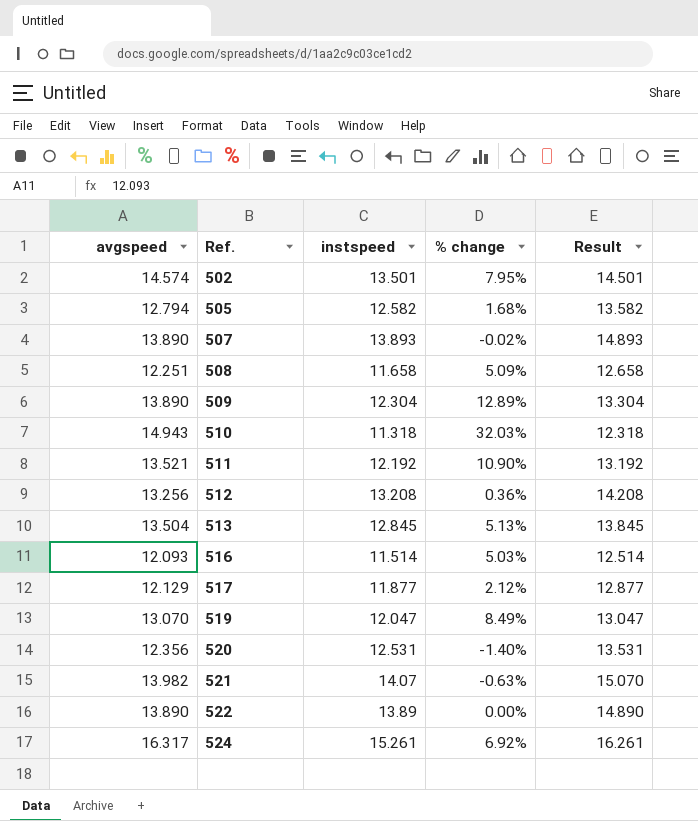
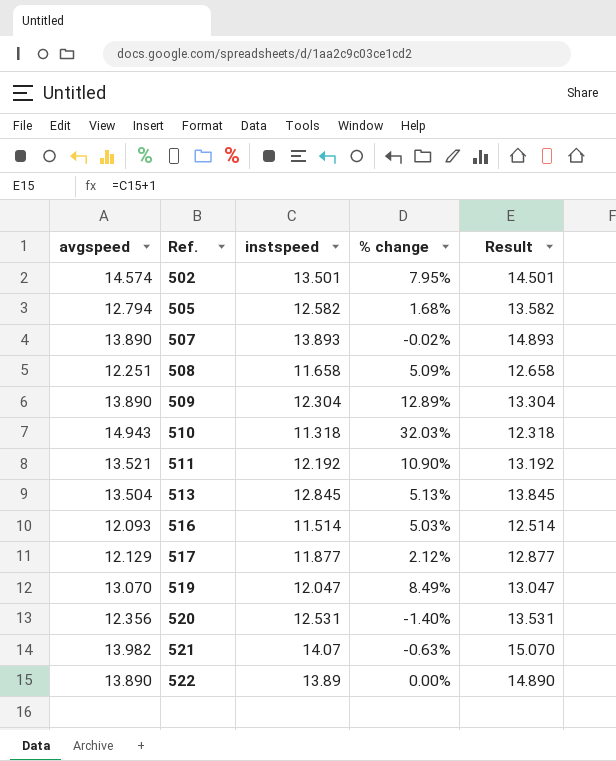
row 512: 13.256 | 13.208 | 0.36% | 14.208 -> none
row 524: 16.317 | 15.261 | 6.92% | 16.261 -> none

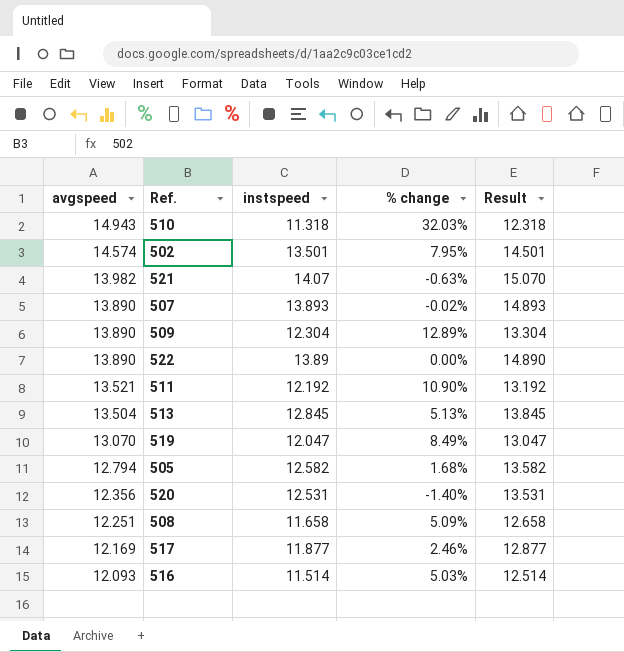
row order: Ref. ascending -> avgspeed descending
517 | avgspeed: 12.129 -> 12.169
517 | % change: 2.12% -> 2.46%

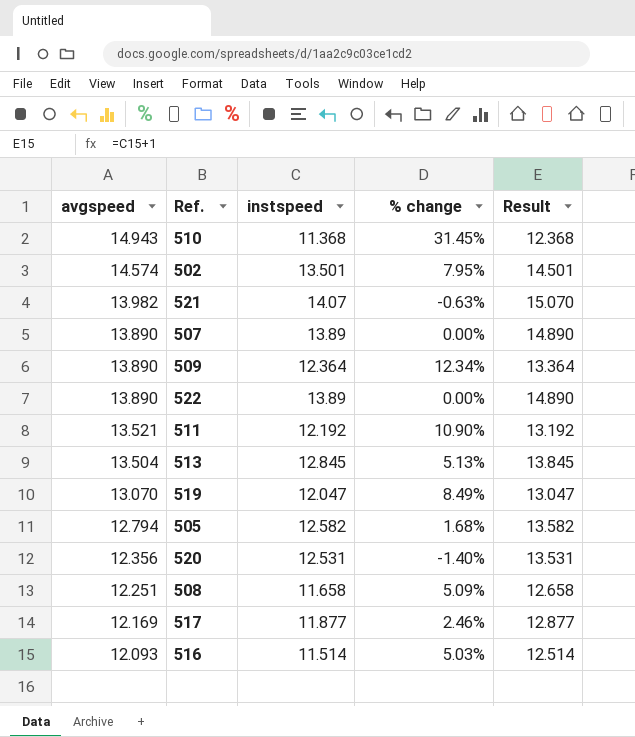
510 | instspeed: 11.318 -> 11.368
510 | % change: 32.03% -> 31.45%
510 | Result: 12.318 -> 12.368
507 | instspeed: 13.893 -> 13.89
507 | % change: -0.02% -> 0.00%
507 | Result: 14.893 -> 14.890
509 | instspeed: 12.304 -> 12.364
509 | % change: 12.89% -> 12.34%
509 | Result: 13.304 -> 13.364

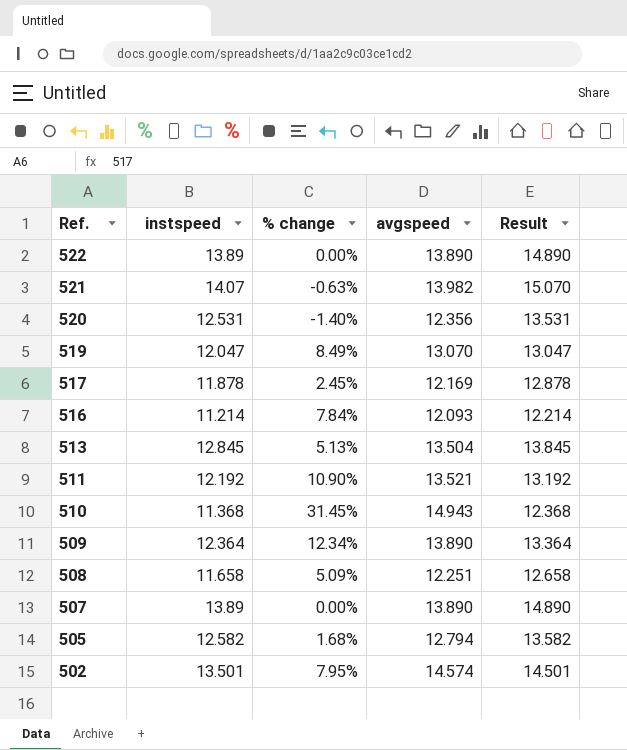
row order: avgspeed descending -> Ref. descending
column avgspeed | position: 1 -> 4
517 | instspeed: 11.877 -> 11.878
517 | % change: 2.46% -> 2.45%
517 | Result: 12.877 -> 12.878
516 | instspeed: 11.514 -> 11.214
516 | % change: 5.03% -> 7.84%
516 | Result: 12.514 -> 12.214

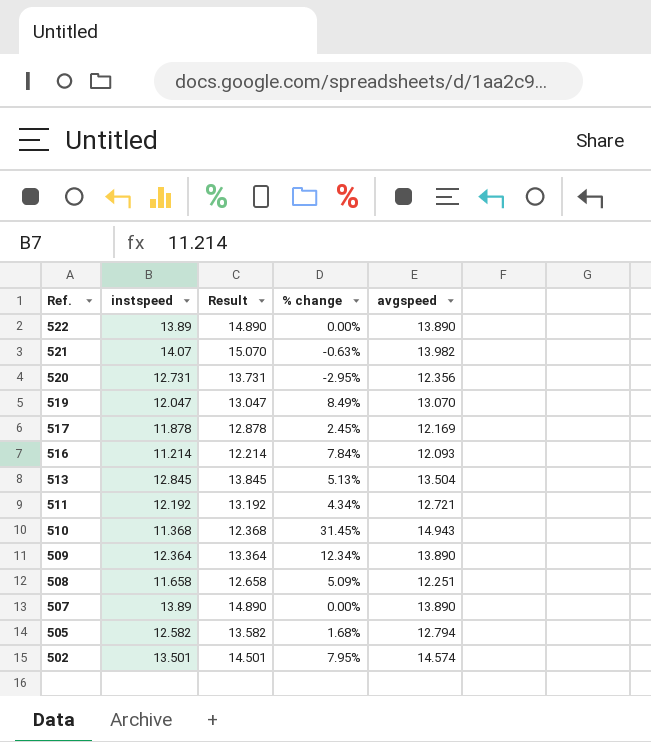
column Result | position: 5 -> 3
520 | instspeed: 12.531 -> 12.731
520 | Result: 13.531 -> 13.731
520 | % change: -1.40% -> -2.95%
511 | % change: 10.90% -> 4.34%
511 | avgspeed: 13.521 -> 12.721

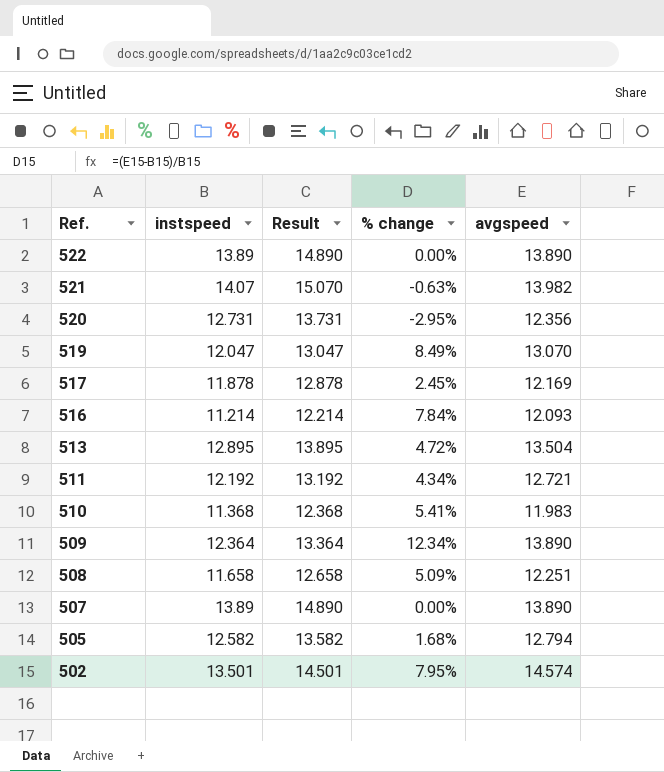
513 | instspeed: 12.845 -> 12.895
513 | Result: 13.845 -> 13.895
513 | % change: 5.13% -> 4.72%
510 | % change: 31.45% -> 5.41%
510 | avgspeed: 14.943 -> 11.983

